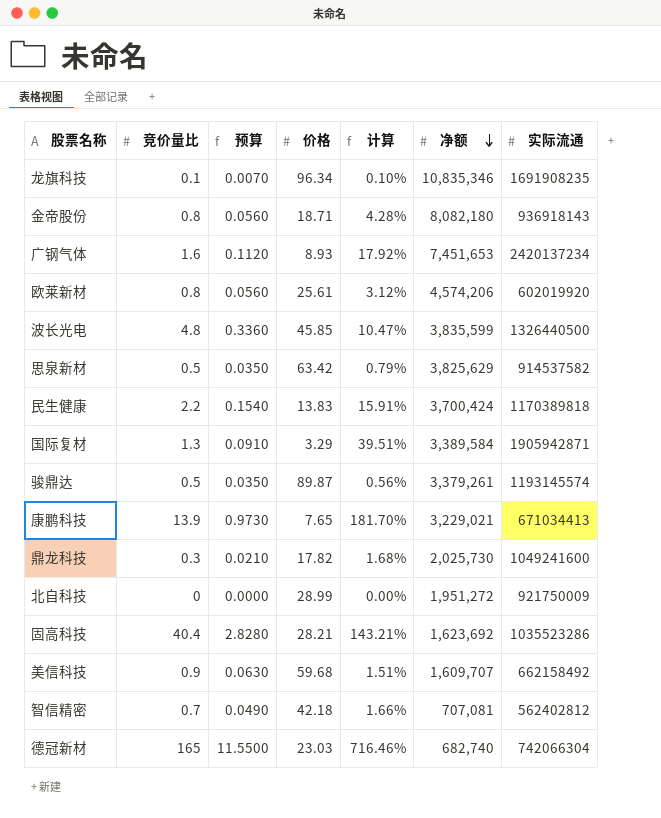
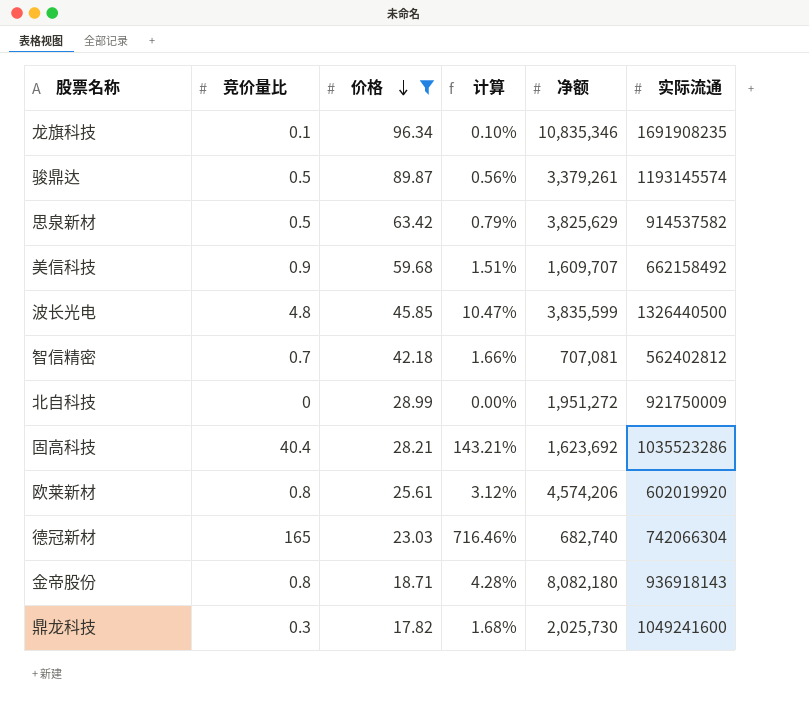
filter: none -> 价格 >= 17.82
row order: 净额 descending -> 价格 descending
column 预算 | formula: [竞价量比] * 0.07 -> none

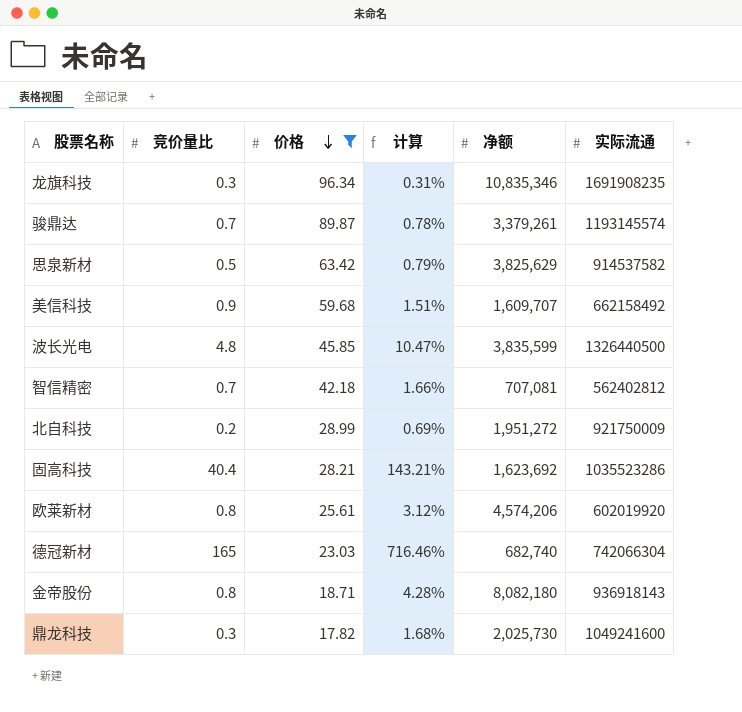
龙旗科技 | 竞价量比: 0.1 -> 0.3
龙旗科技 | 计算: 0.10% -> 0.31%
骏鼎达 | 竞价量比: 0.5 -> 0.7
骏鼎达 | 计算: 0.56% -> 0.78%
北自科技 | 竞价量比: 0 -> 0.2
北自科技 | 计算: 0.00% -> 0.69%

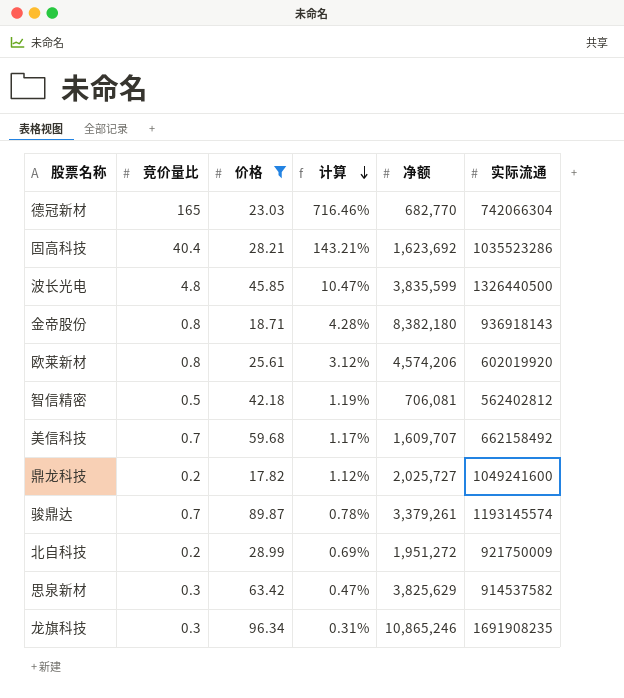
row order: 价格 descending -> 计算 descending
德冠新材 | 净额: 682,740 -> 682,770
金帝股份 | 净额: 8,082,180 -> 8,382,180
智信精密 | 竞价量比: 0.7 -> 0.5
智信精密 | 计算: 1.66% -> 1.19%
智信精密 | 净额: 707,081 -> 706,081
美信科技 | 竞价量比: 0.9 -> 0.7
美信科技 | 计算: 1.51% -> 1.17%
鼎龙科技 | 竞价量比: 0.3 -> 0.2
鼎龙科技 | 计算: 1.68% -> 1.12%
鼎龙科技 | 净额: 2,025,730 -> 2,025,727
思泉新材 | 竞价量比: 0.5 -> 0.3
思泉新材 | 计算: 0.79% -> 0.47%
龙旗科技 | 净额: 10,835,346 -> 10,865,246

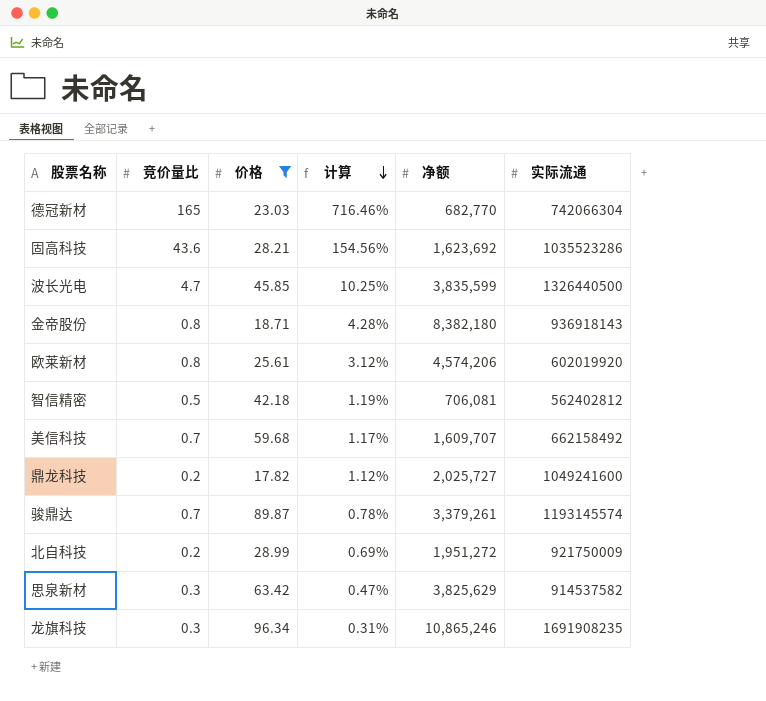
固高科技 | 竞价量比: 40.4 -> 43.6
固高科技 | 计算: 143.21% -> 154.56%
波长光电 | 竞价量比: 4.8 -> 4.7
波长光电 | 计算: 10.47% -> 10.25%

